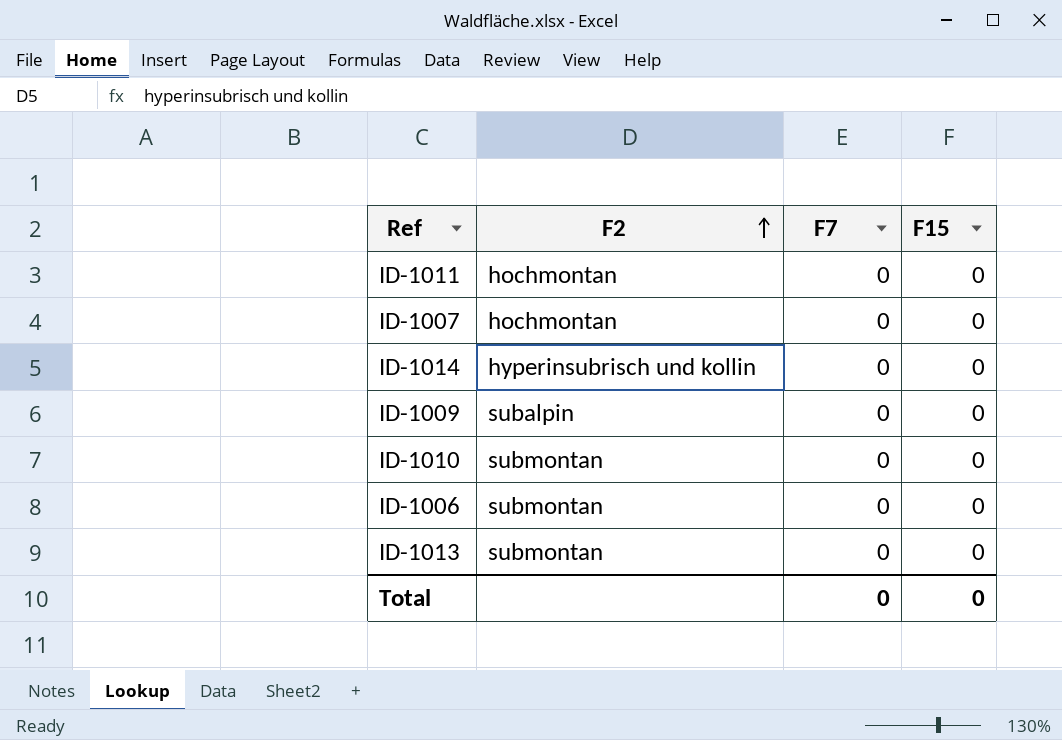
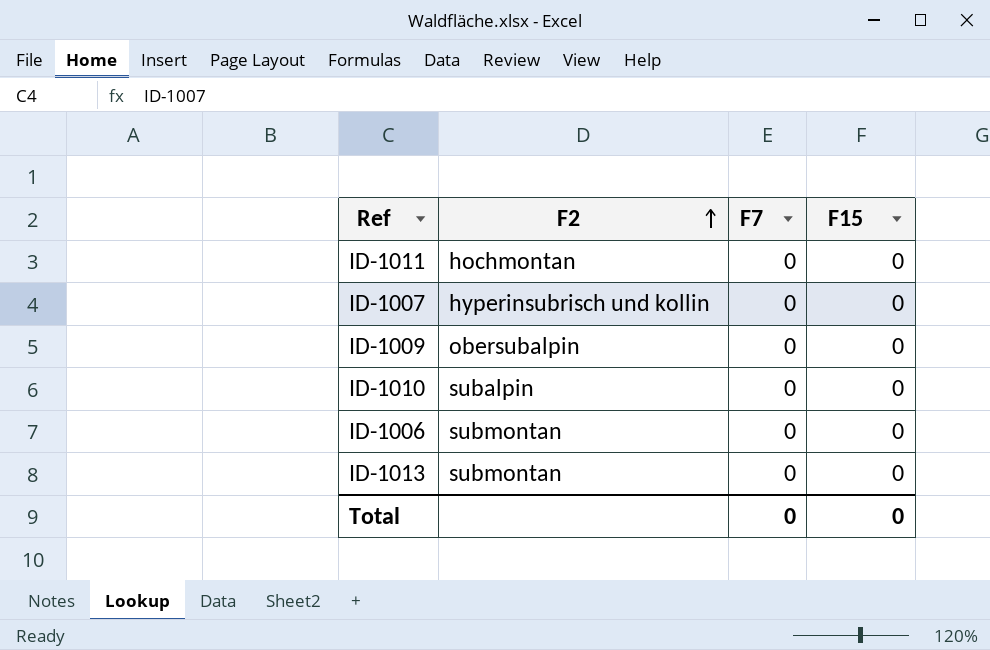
row ID-1014: hyperinsubrisch und kollin | 0 | 0 -> none
ID-1007 | F2: hochmontan -> hyperinsubrisch und kollin
ID-1009 | F2: subalpin -> obersubalpin
ID-1010 | F2: submontan -> subalpin

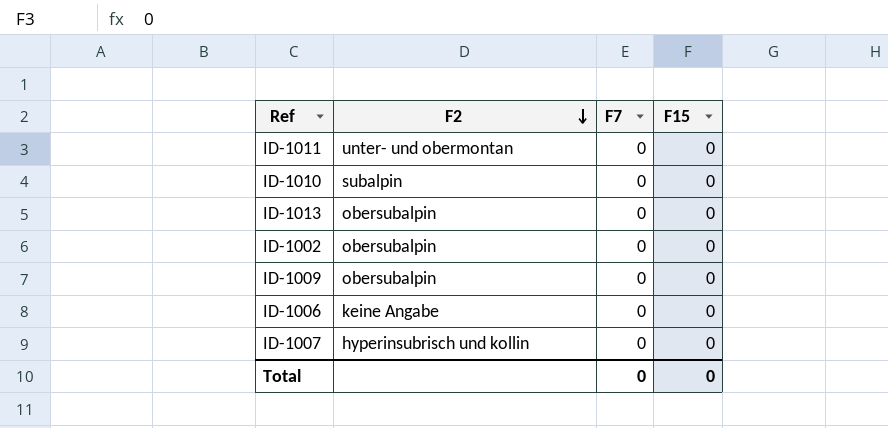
row order: F2 ascending -> F2 descending
ID-1011 | F2: hochmontan -> unter- und obermontan
ID-1013 | F2: submontan -> obersubalpin
row ID-1002: none -> obersubalpin | 0 | 0
ID-1006 | F2: submontan -> keine Angabe

